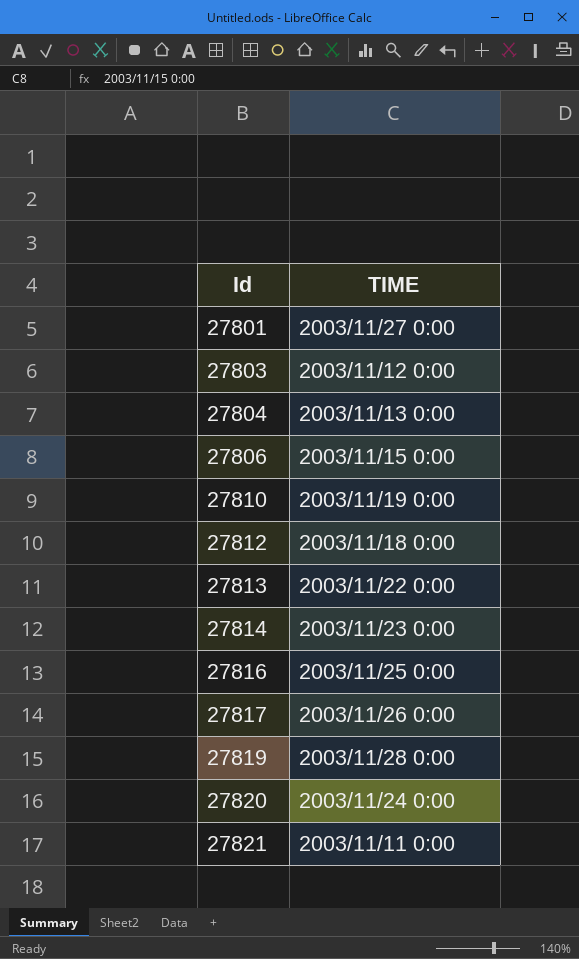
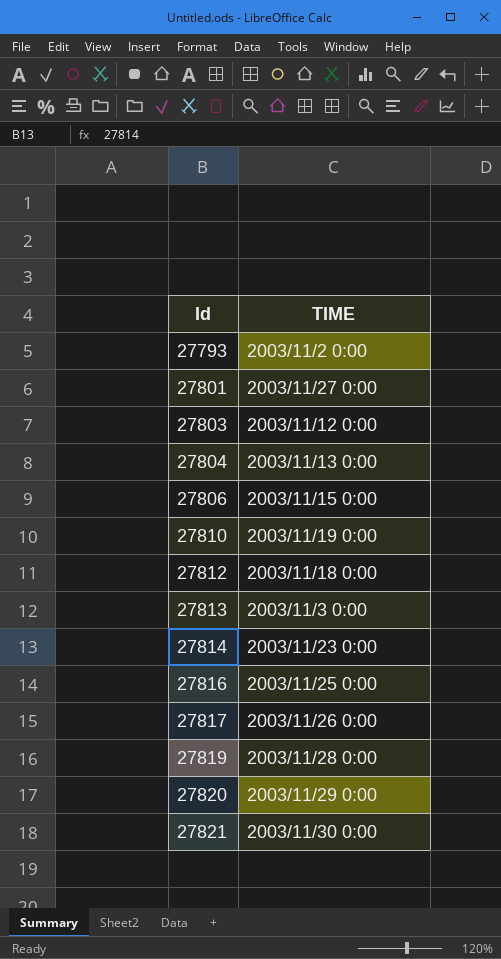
row 27793: none -> 2003/11/2 0:00
27813 | TIME: 2003/11/22 0:00 -> 2003/11/3 0:00
27820 | TIME: 2003/11/24 0:00 -> 2003/11/29 0:00
27821 | TIME: 2003/11/11 0:00 -> 2003/11/30 0:00

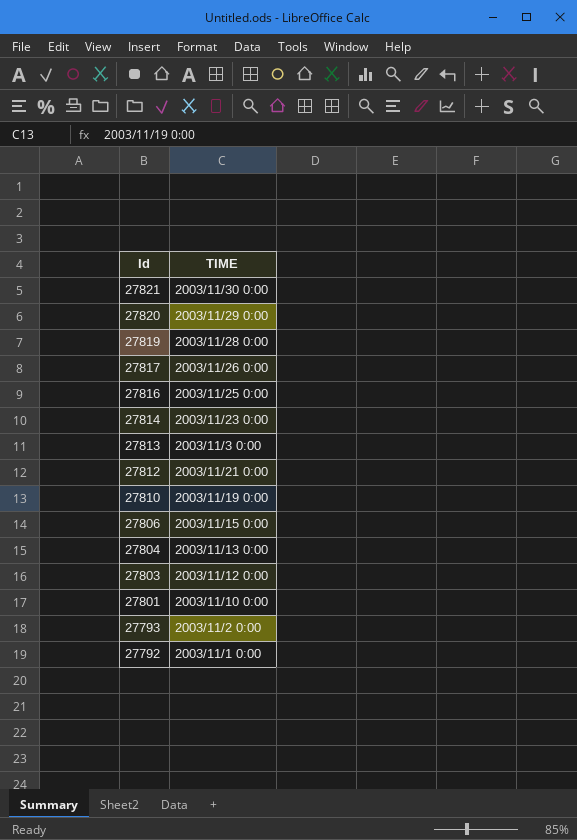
row order: Id ascending -> Id descending
27812 | TIME: 2003/11/18 0:00 -> 2003/11/21 0:00
27801 | TIME: 2003/11/27 0:00 -> 2003/11/10 0:00
row 27792: none -> 2003/11/1 0:00

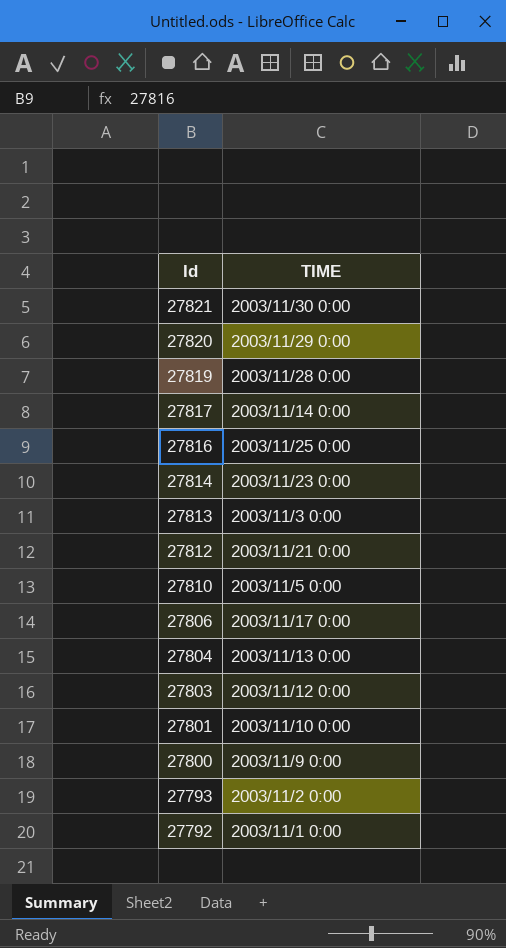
27817 | TIME: 2003/11/26 0:00 -> 2003/11/14 0:00
27810 | TIME: 2003/11/19 0:00 -> 2003/11/5 0:00
27806 | TIME: 2003/11/15 0:00 -> 2003/11/17 0:00
row 27800: none -> 2003/11/9 0:00

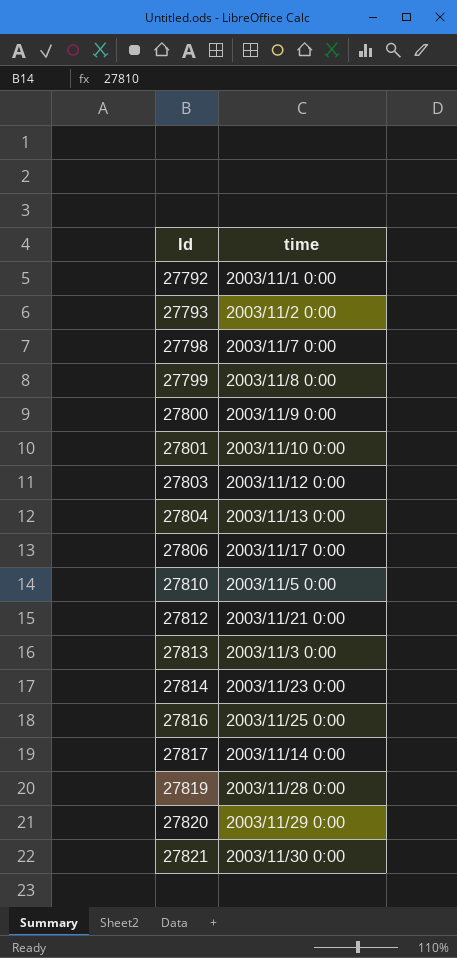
row order: Id descending -> Id ascending
column name: TIME -> time
row 27798: none -> 2003/11/7 0:00
row 27799: none -> 2003/11/8 0:00

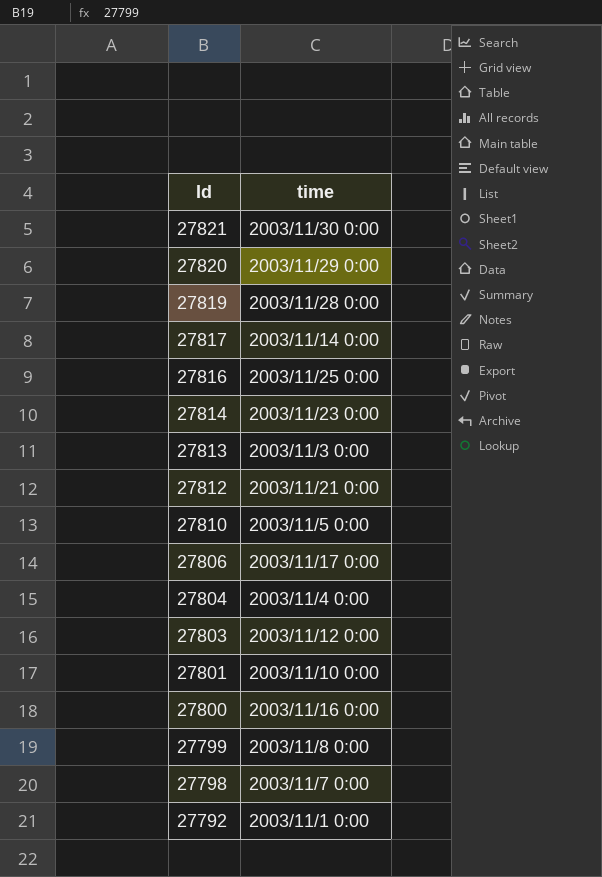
row order: Id ascending -> Id descending
row 27793: 2003/11/2 0:00 -> none
27804 | time: 2003/11/13 0:00 -> 2003/11/4 0:00
27800 | time: 2003/11/9 0:00 -> 2003/11/16 0:00

